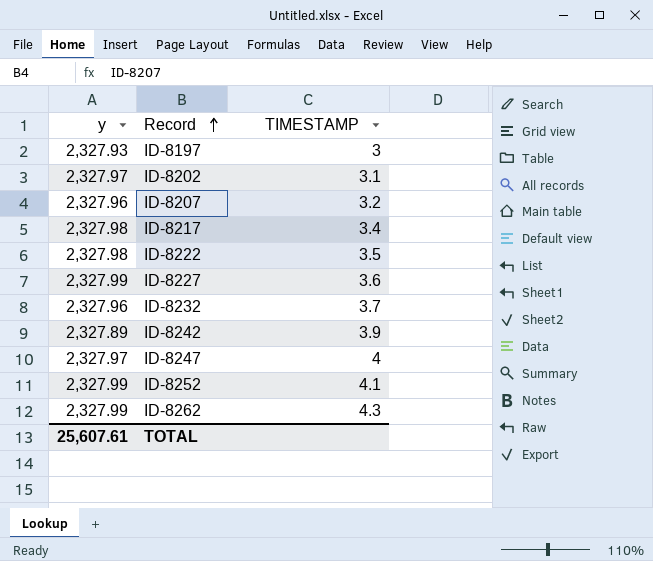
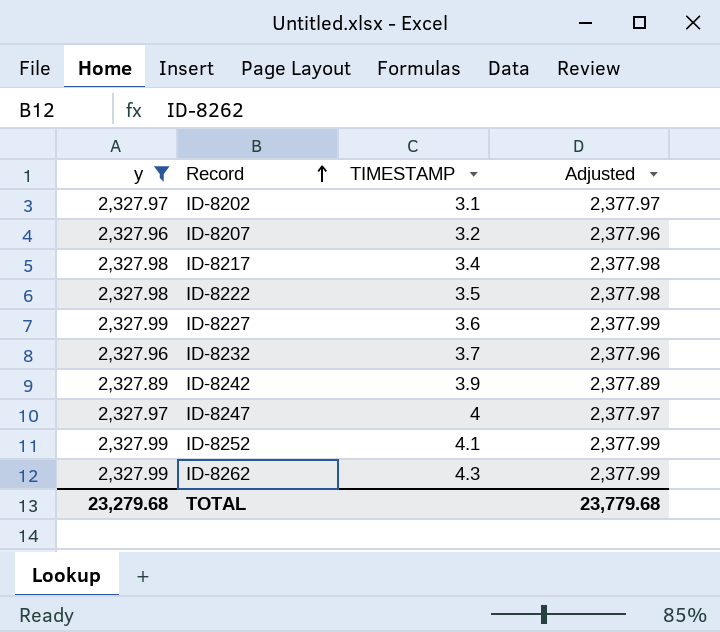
filter: none -> y != 2,327.93
column Adjusted | formula: none -> [y] + 50
TOTAL | y: 25,607.61 -> 23,279.68

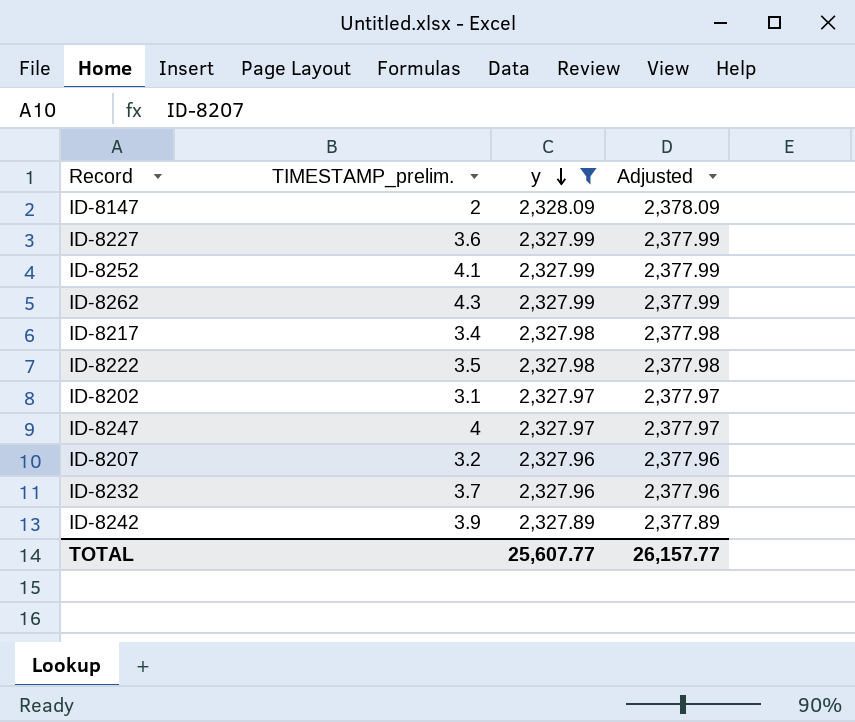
row order: Record ascending -> y descending
column name: TIMESTAMP -> TIMESTAMP_prelim.
column y | position: 1 -> 3
row ID-8147: none -> 2 | 2,328.09 | 2,378.09
TOTAL | y: 23,279.68 -> 25,607.77
TOTAL | Adjusted: 23,779.68 -> 26,157.77

